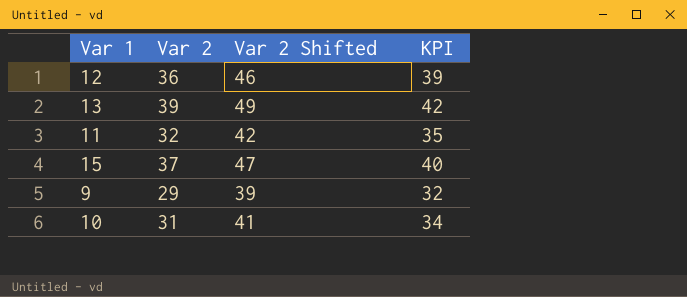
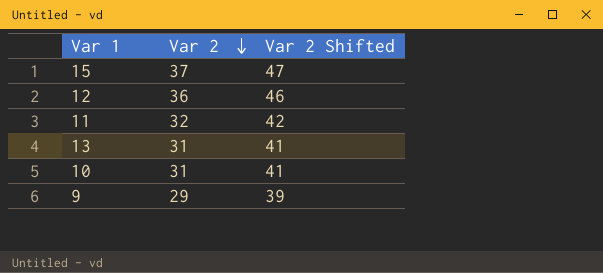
row order: none -> Var 2 descending
column KPI | formula: [Var 2] + 3 -> none
13 | Var 2: 39 -> 31
13 | Var 2 Shifted: 49 -> 41

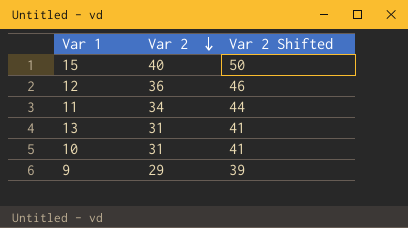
15 | Var 2: 37 -> 40
15 | Var 2 Shifted: 47 -> 50
11 | Var 2: 32 -> 34
11 | Var 2 Shifted: 42 -> 44

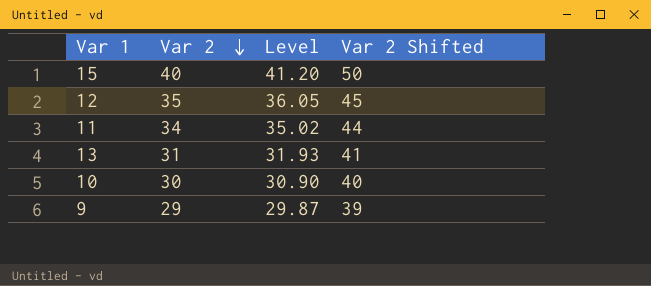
column Level | formula: none -> [Var 2] * 1.03
12 | Var 2: 36 -> 35
12 | Var 2 Shifted: 46 -> 45
10 | Var 2: 31 -> 30
10 | Var 2 Shifted: 41 -> 40

